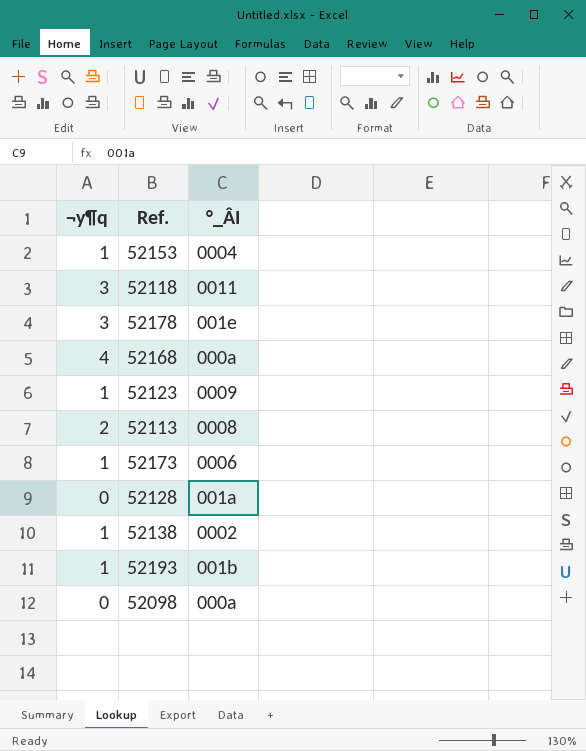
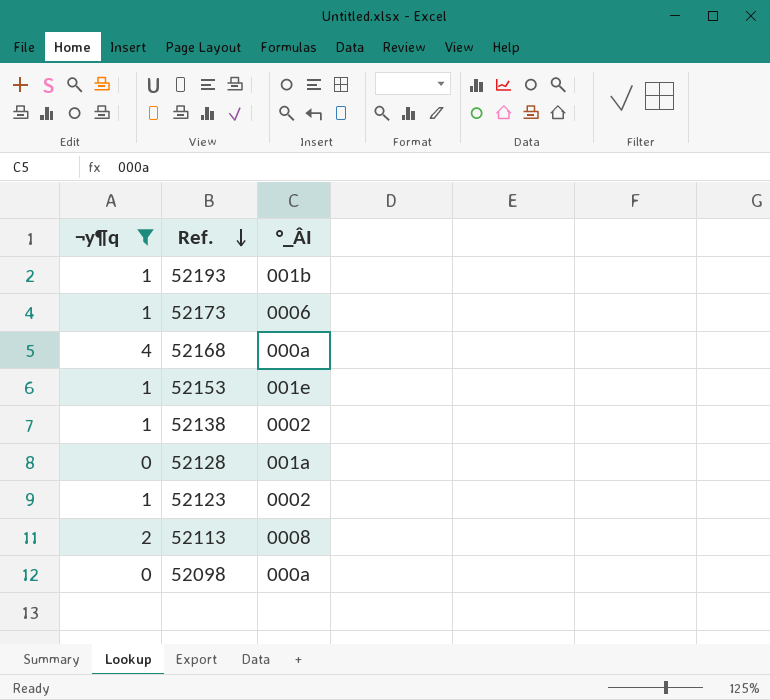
filter: none -> ¬y¶q != 3
row order: none -> Ref. descending
52153 | °_ÂI: 0004 -> 001e
52123 | °_ÂI: 0009 -> 0002

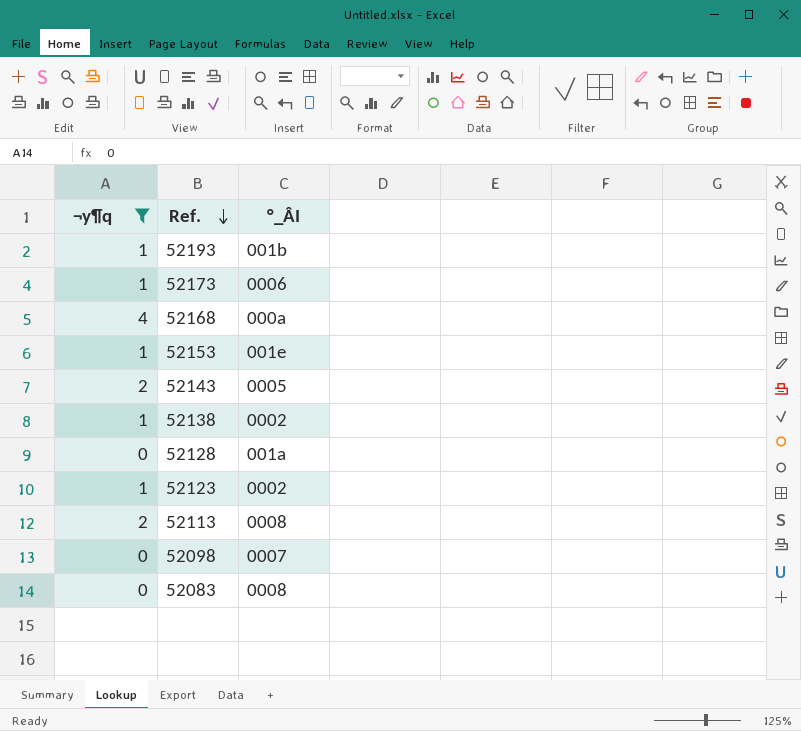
row 52143: none -> 2 | 0005
52098 | °_ÂI: 000a -> 0007
row 52083: none -> 0 | 0008

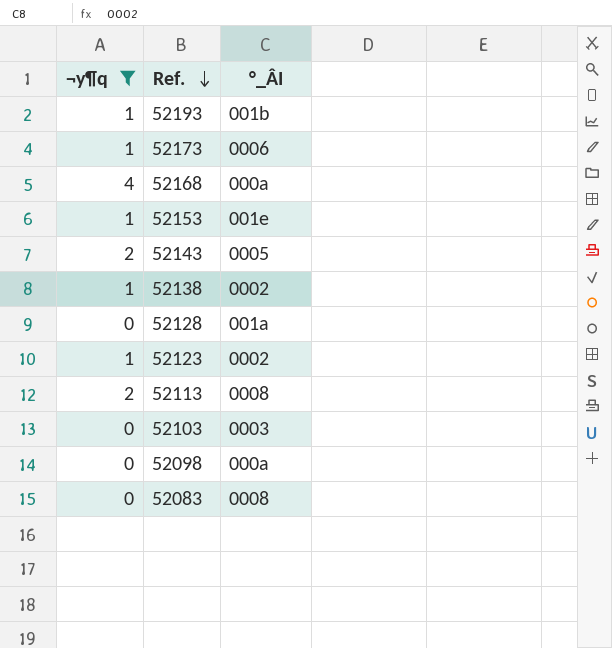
row 52103: none -> 0 | 0003
52098 | °_ÂI: 0007 -> 000a

